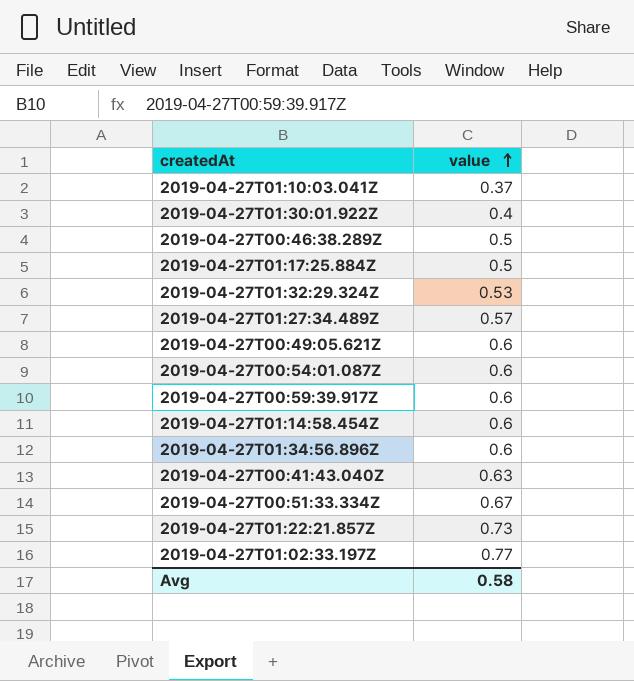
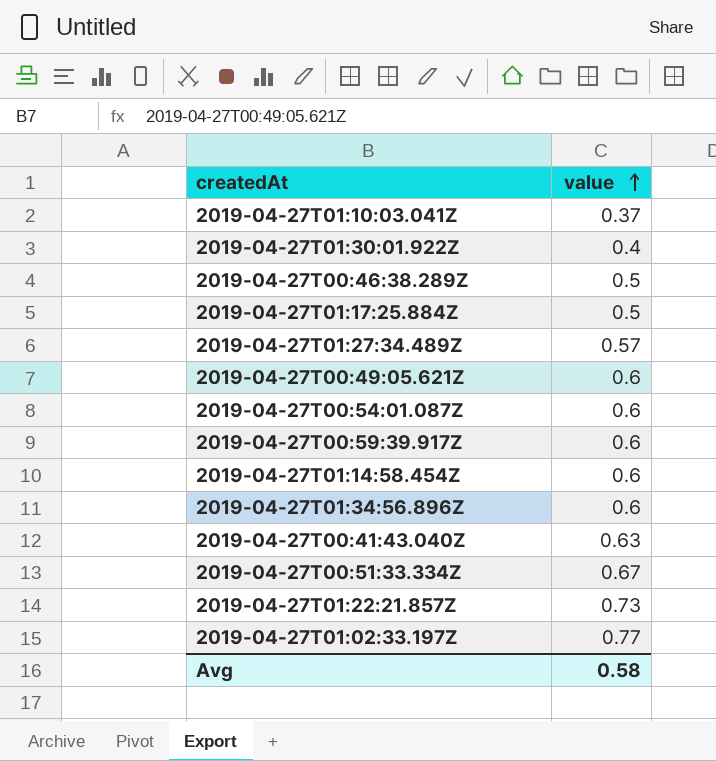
row 2019-04-27T01:32:29.324Z: 0.53 -> none

